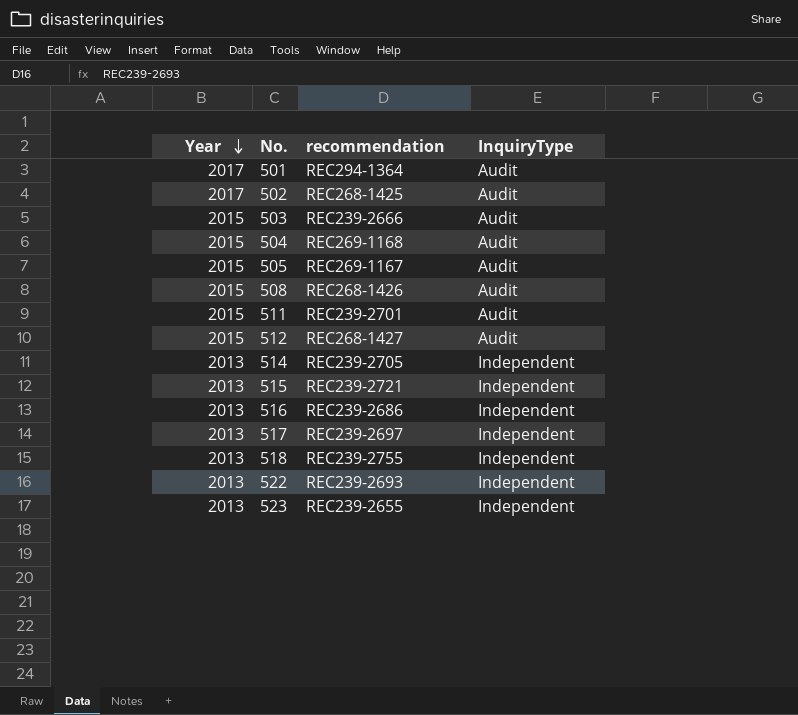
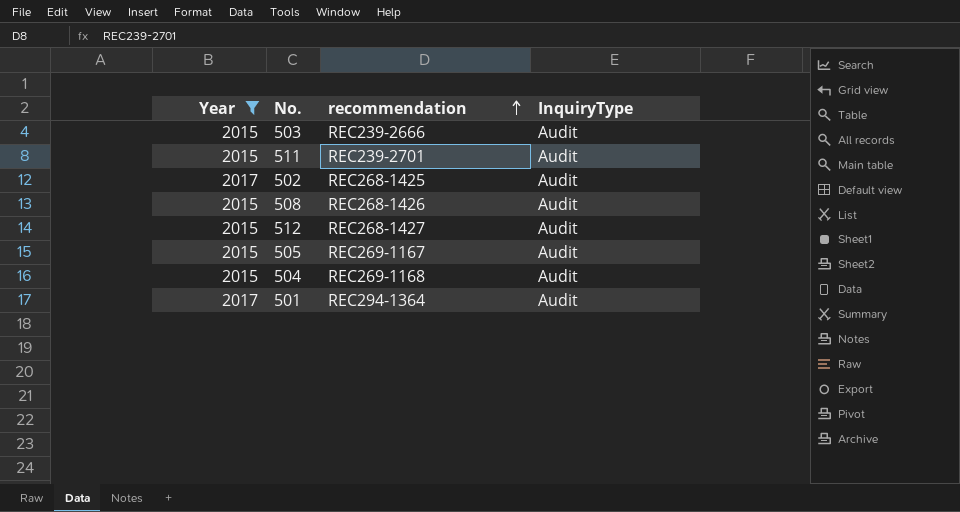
filter: none -> Year != 2013
row order: Year descending -> recommendation ascending

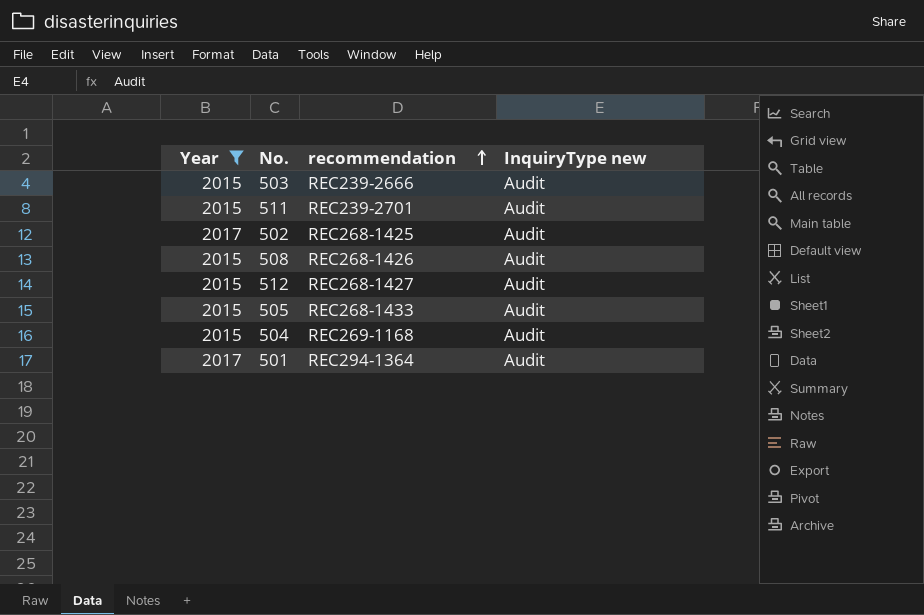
column name: InquiryType -> InquiryType new
505 | recommendation: REC269-1167 -> REC268-1433

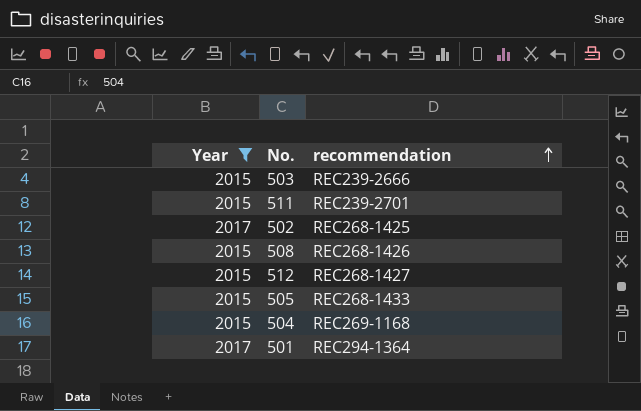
column InquiryType new | position: 4 -> none

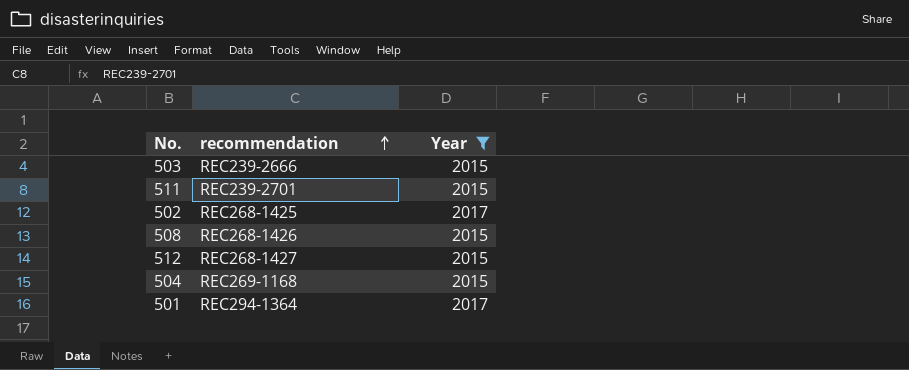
column Year | position: 1 -> 3
row 505: 2015 | REC268-1433 -> none

